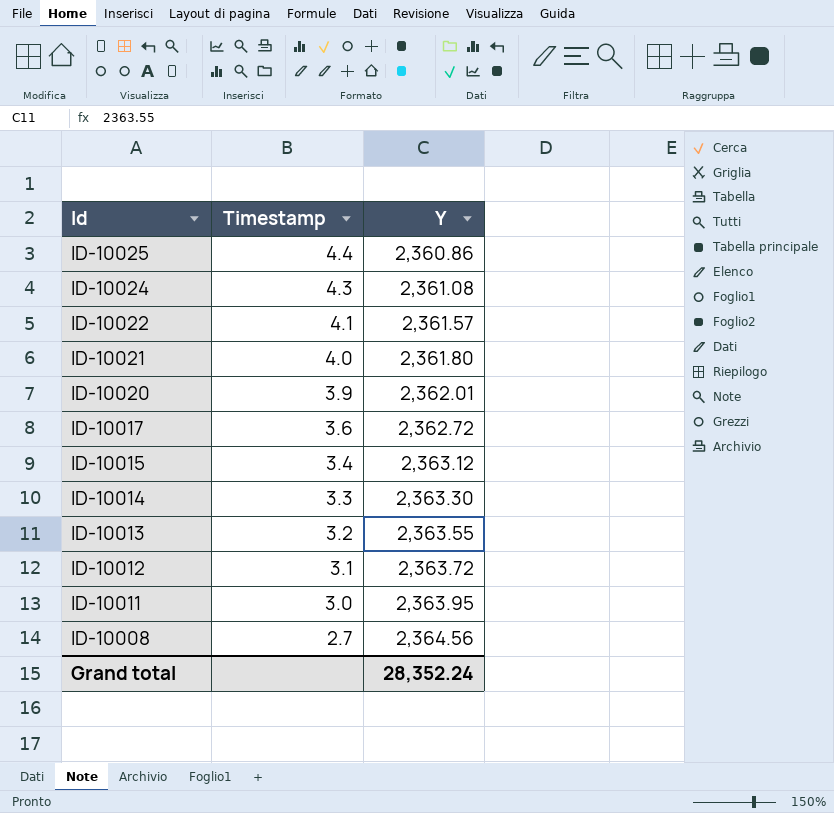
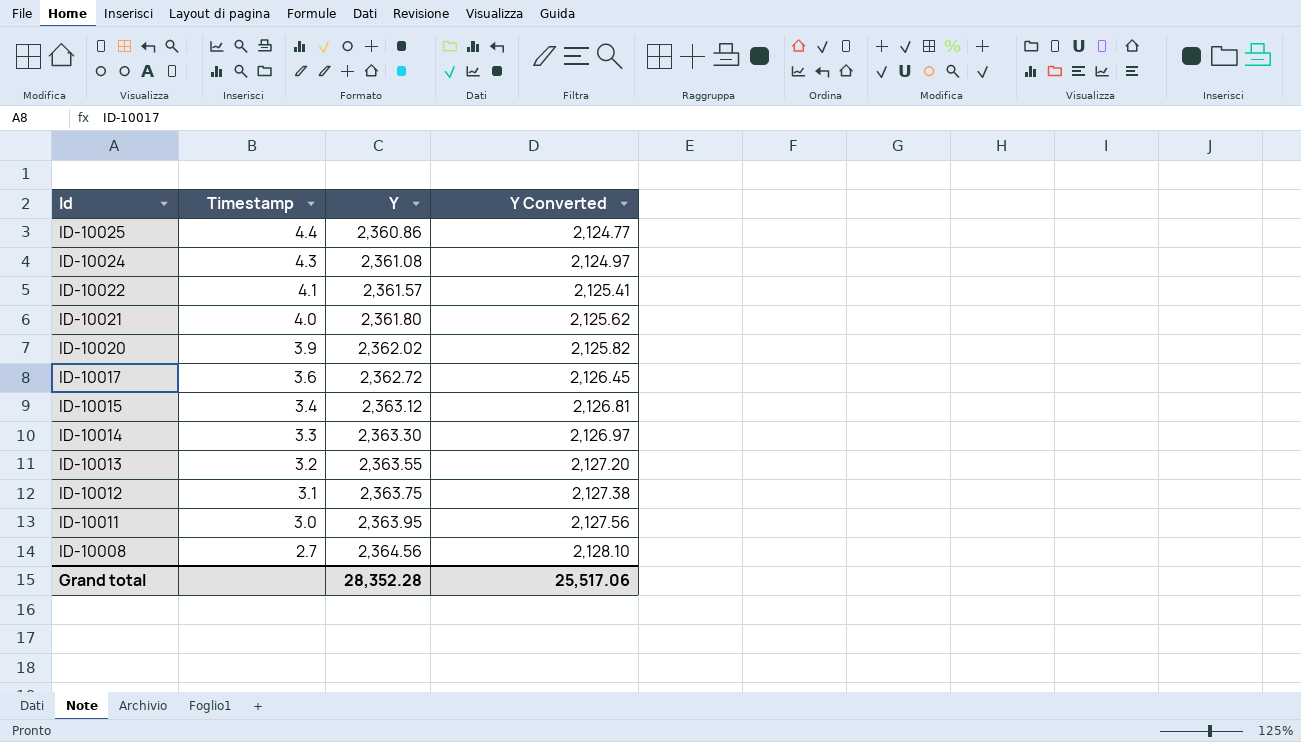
column Y Converted | formula: none -> [Y] * 0.9
ID-10020 | Y: 2,362.01 -> 2,362.02
ID-10012 | Y: 2,363.72 -> 2,363.75
Grand total | Y: 28,352.24 -> 28,352.28

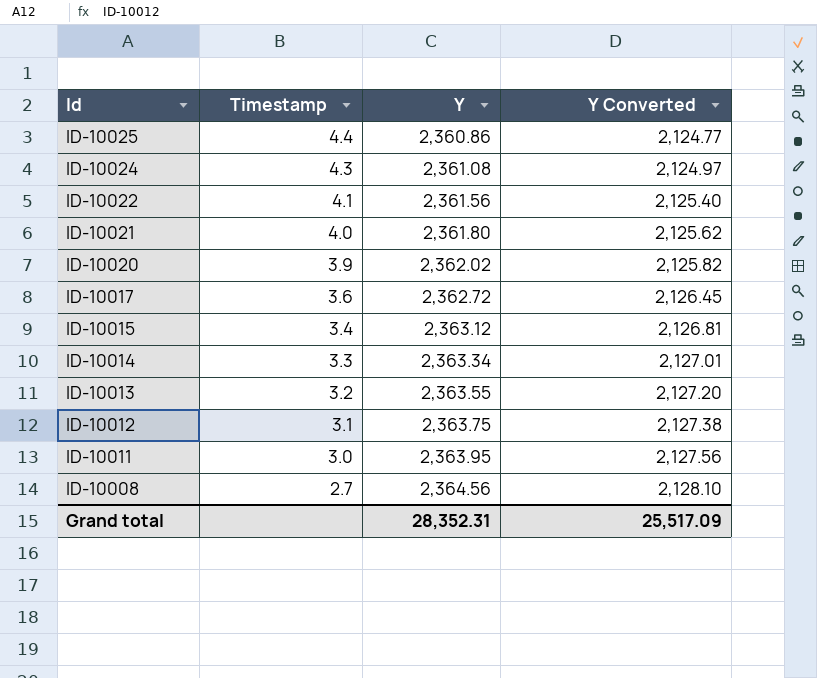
ID-10022 | Y: 2,361.57 -> 2,361.56
ID-10022 | Y Converted: 2,125.41 -> 2,125.40
ID-10014 | Y: 2,363.30 -> 2,363.34
ID-10014 | Y Converted: 2,126.97 -> 2,127.01
Grand total | Y: 28,352.28 -> 28,352.31
Grand total | Y Converted: 25,517.06 -> 25,517.09

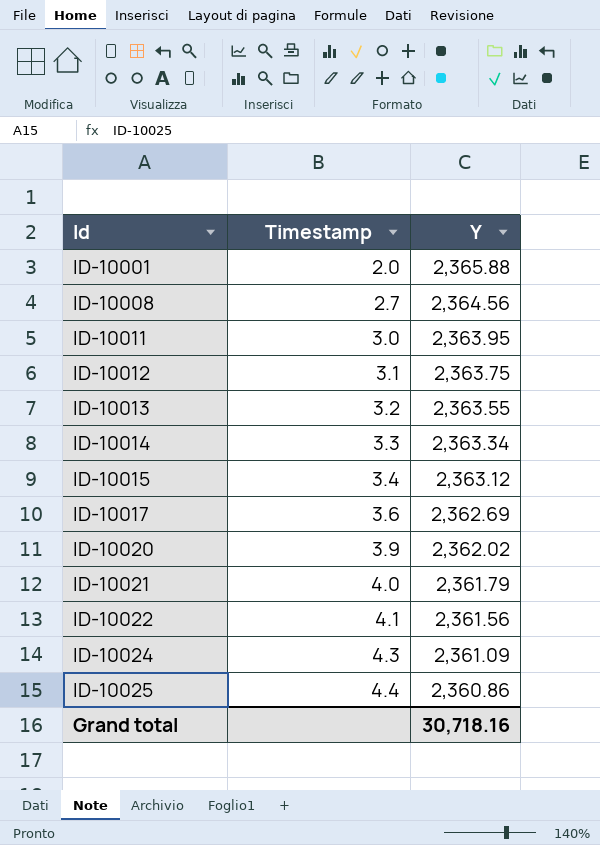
row order: Id descending -> Id ascending
column Y Converted | formula: [Y] * 0.9 -> none
row ID-10001: none -> 2.0 | 2,365.88
ID-10017 | Y: 2,362.72 -> 2,362.69
ID-10021 | Y: 2,361.80 -> 2,361.79
ID-10024 | Y: 2,361.08 -> 2,361.09
Grand total | Y: 28,352.31 -> 30,718.16

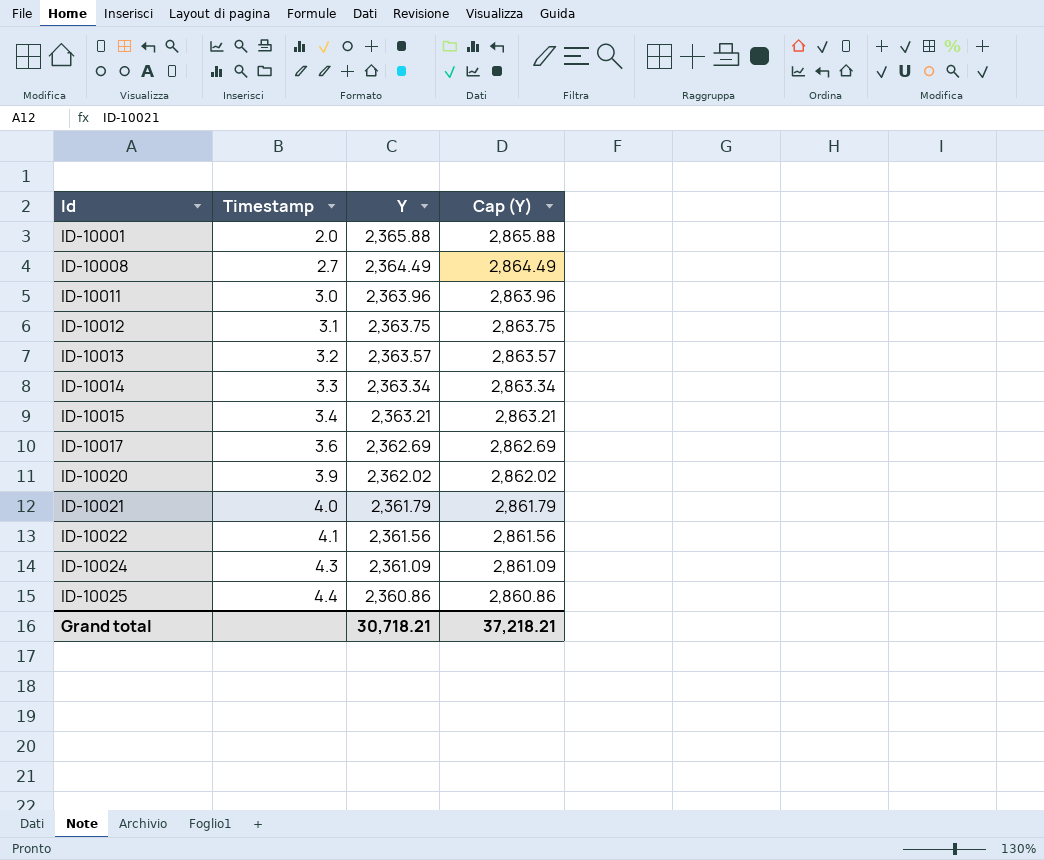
column Cap (Y) | formula: none -> [Y] + 500
ID-10008 | Y: 2,364.56 -> 2,364.49
ID-10011 | Y: 2,363.95 -> 2,363.96
ID-10013 | Y: 2,363.55 -> 2,363.57
ID-10015 | Y: 2,363.12 -> 2,363.21
Grand total | Y: 30,718.16 -> 30,718.21

